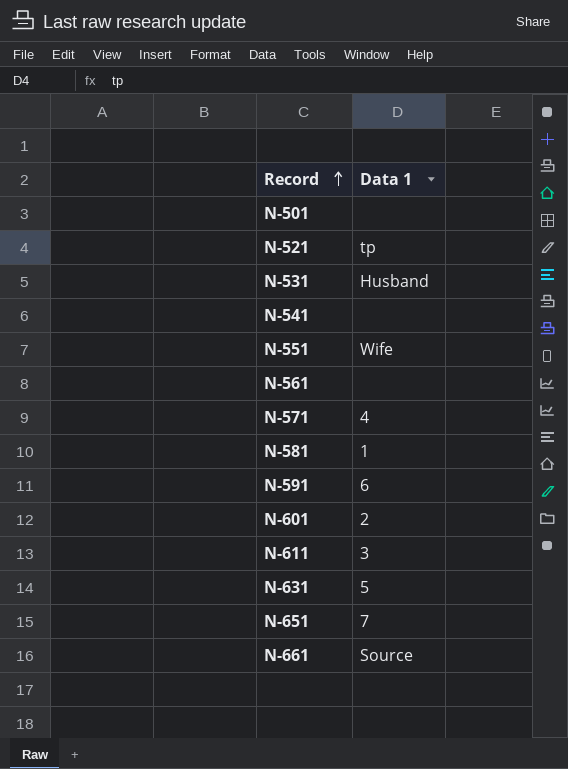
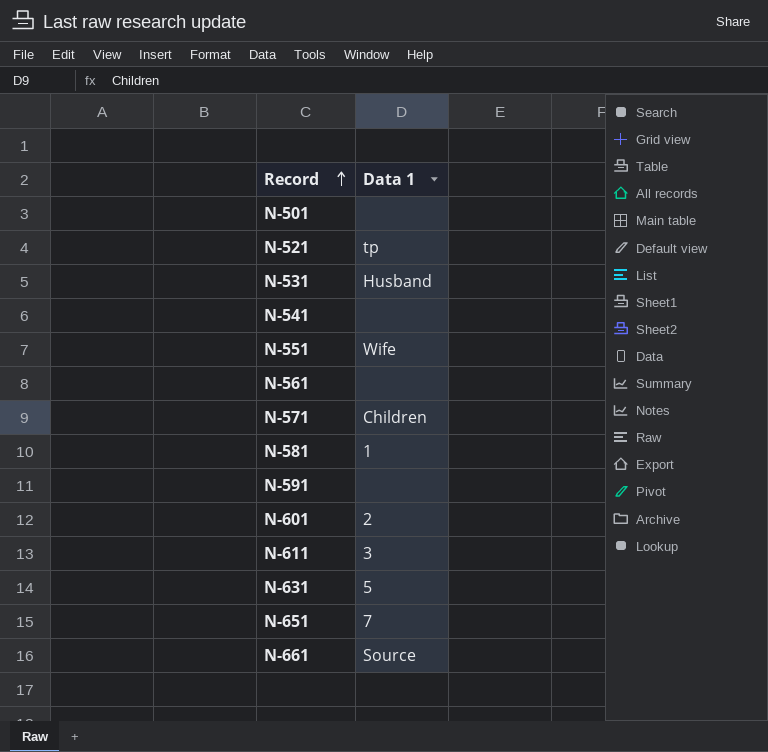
N-571 | Data 1: 4 -> Children
N-591 | Data 1: 6 -> none

